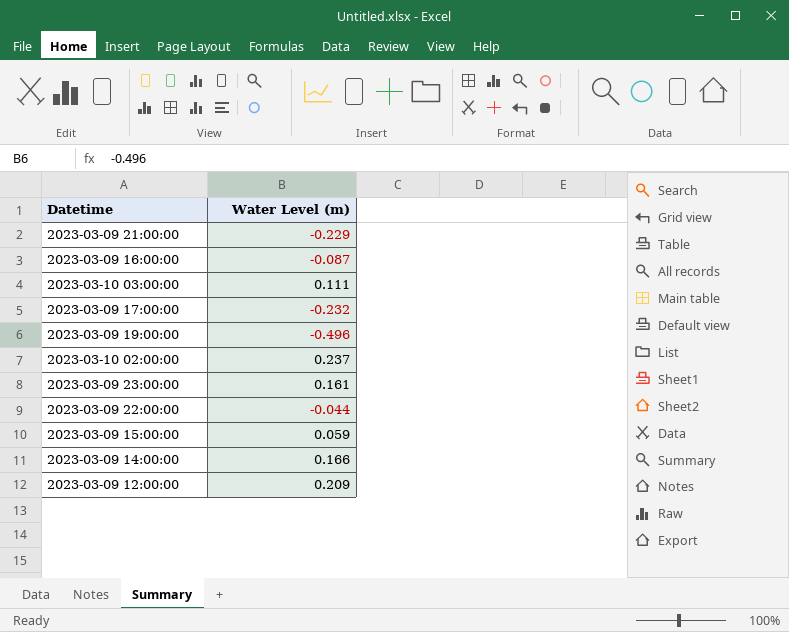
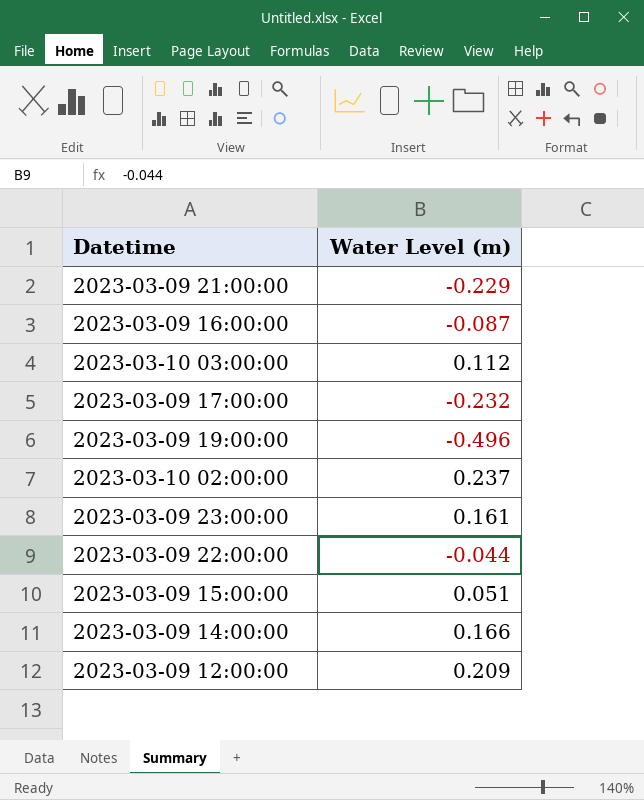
2023-03-10 03:00:00 | Water Level (m): 0.111 -> 0.112
2023-03-09 15:00:00 | Water Level (m): 0.059 -> 0.051

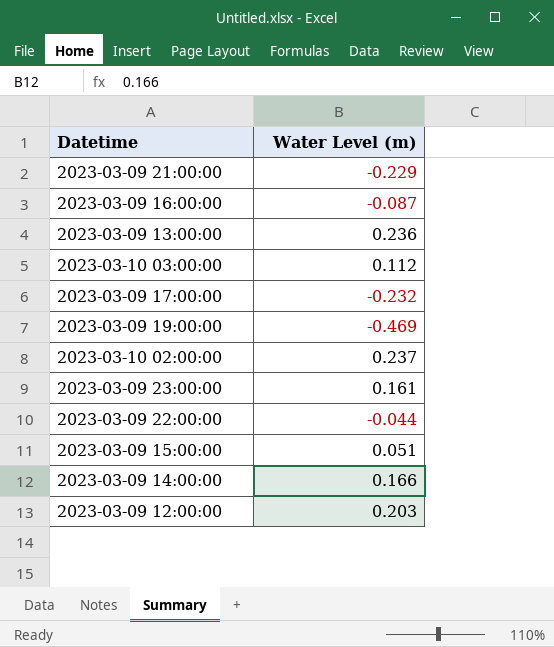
row 2023-03-09 13:00:00: none -> 0.236
2023-03-09 19:00:00 | Water Level (m): -0.496 -> -0.469
2023-03-09 12:00:00 | Water Level (m): 0.209 -> 0.203

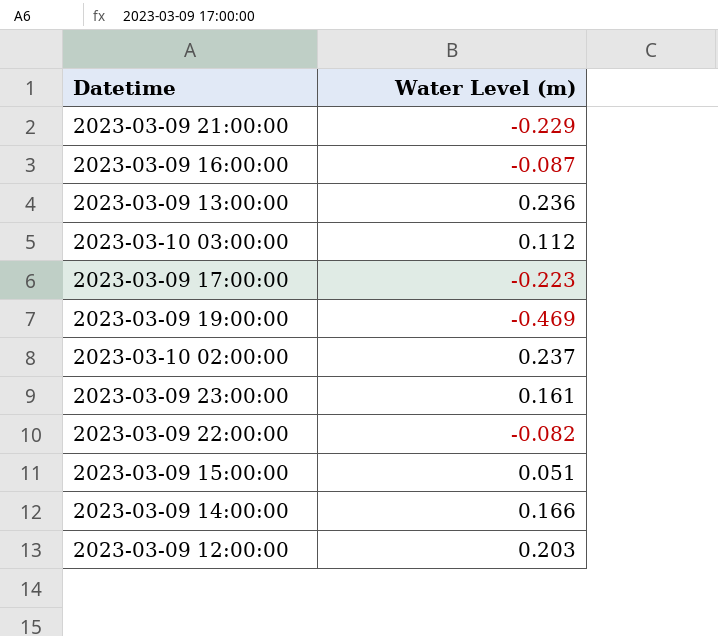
2023-03-09 17:00:00 | Water Level (m): -0.232 -> -0.223
2023-03-09 22:00:00 | Water Level (m): -0.044 -> -0.082

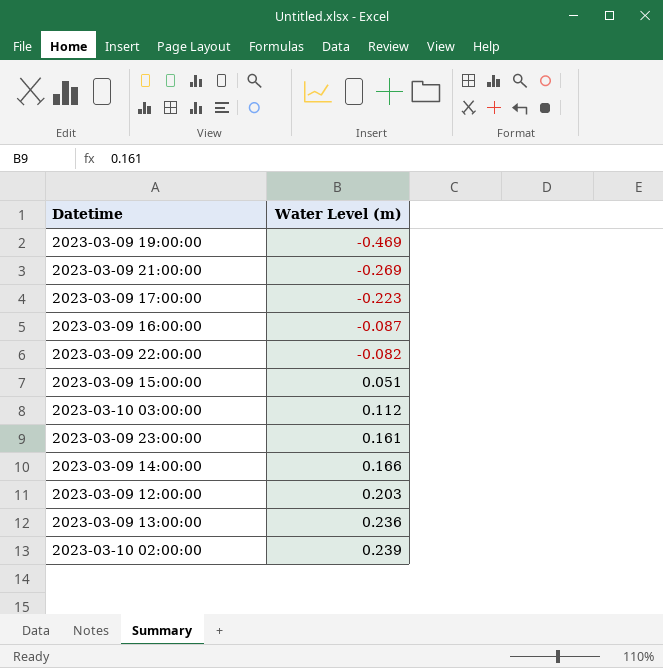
row order: none -> Water Level (m) ascending
2023-03-09 21:00:00 | Water Level (m): -0.229 -> -0.269
2023-03-10 02:00:00 | Water Level (m): 0.237 -> 0.239

